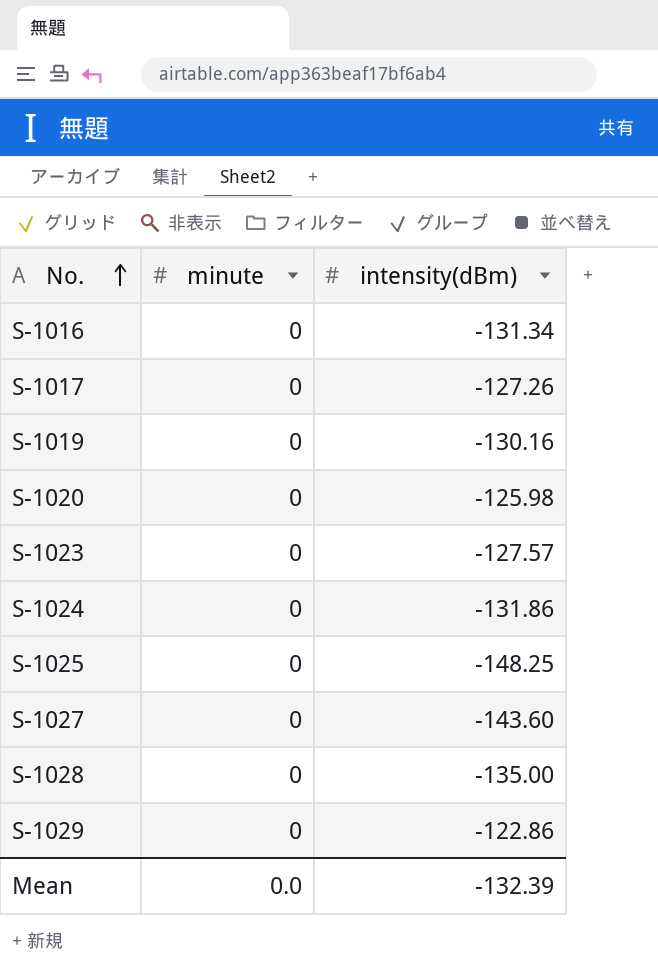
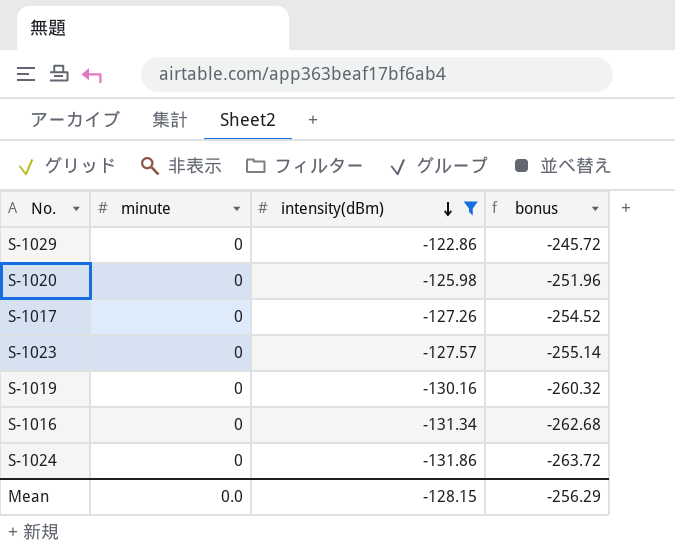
filter: none -> intensity(dBm) >= -131.86
row order: No. ascending -> intensity(dBm) descending
column bonus | formula: none -> [intensity(dBm)] * 2
Mean | intensity(dBm): -132.39 -> -128.15

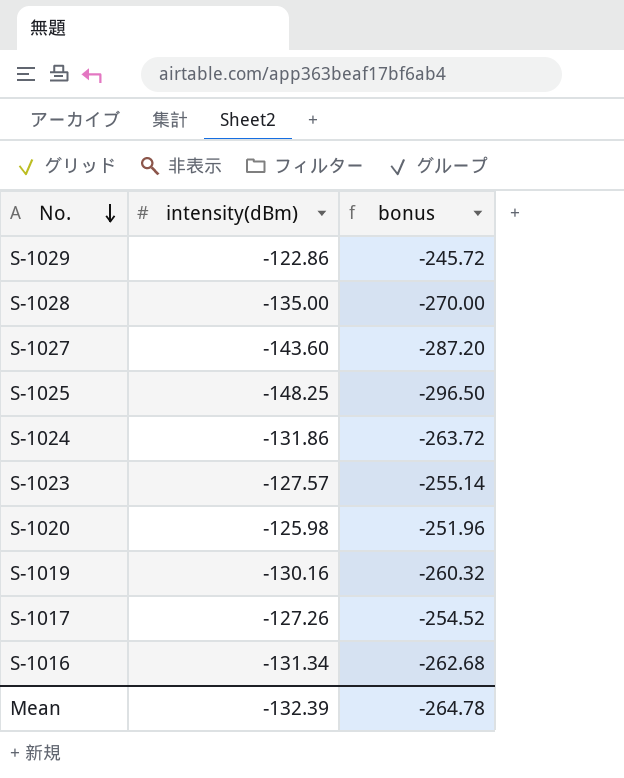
filter: intensity(dBm) >= -131.86 -> none
row order: intensity(dBm) descending -> No. descending
column minute | position: 2 -> none
Mean | intensity(dBm): -128.15 -> -132.39
Mean | bonus: -256.29 -> -264.78

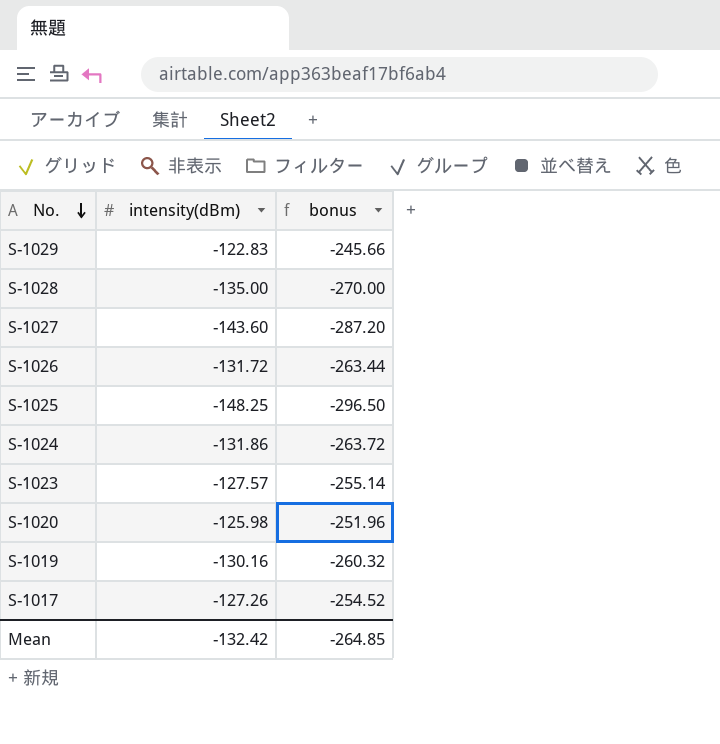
row S-1016: -131.34 | -262.68 -> none
S-1029 | intensity(dBm): -122.86 -> -122.83
S-1029 | bonus: -245.72 -> -245.66
row S-1026: none -> -131.72 | -263.44
Mean | intensity(dBm): -132.39 -> -132.42
Mean | bonus: -264.78 -> -264.85

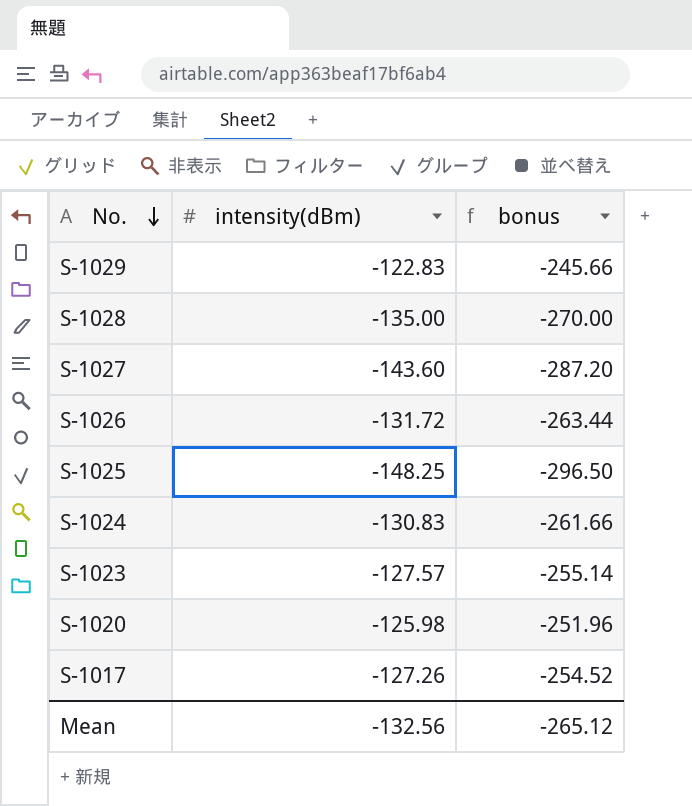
row S-1019: -130.16 | -260.32 -> none
S-1024 | intensity(dBm): -131.86 -> -130.83
S-1024 | bonus: -263.72 -> -261.66
Mean | intensity(dBm): -132.42 -> -132.56
Mean | bonus: -264.85 -> -265.12

